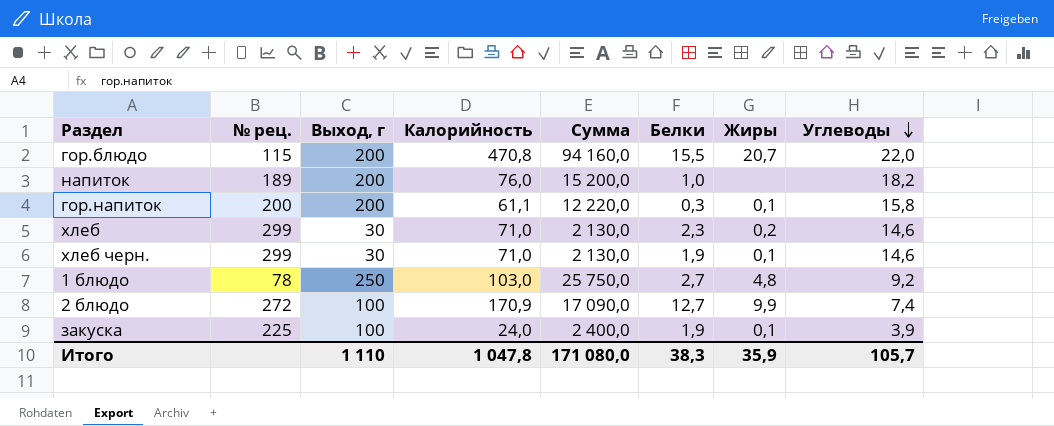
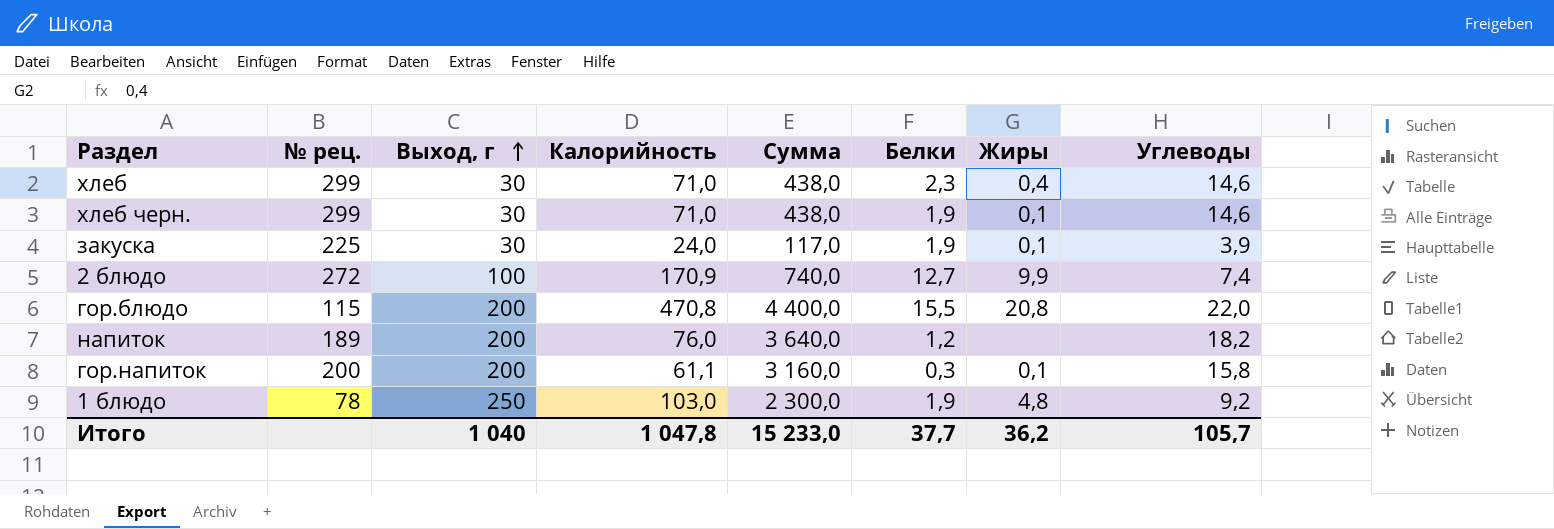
row order: Углеводы descending -> Выход, г ascending
column Сумма | formula: [Выход, г] * [Калорийность] -> [Выход, г] * [Углеводы]
хлеб | Жиры: 0,2 -> 0,4
закуска | Выход, г: 100 -> 30
гор.блюдо | Жиры: 20,7 -> 20,8
напиток | Белки: 1,0 -> 1,2
1 блюдо | Белки: 2,7 -> 1,9
Итого | Выход, г: 1 110 -> 1 040
Итого | Сумма: 171 080,0 -> 15 233,0
Итого | Белки: 38,3 -> 37,7
Итого | Жиры: 35,9 -> 36,2

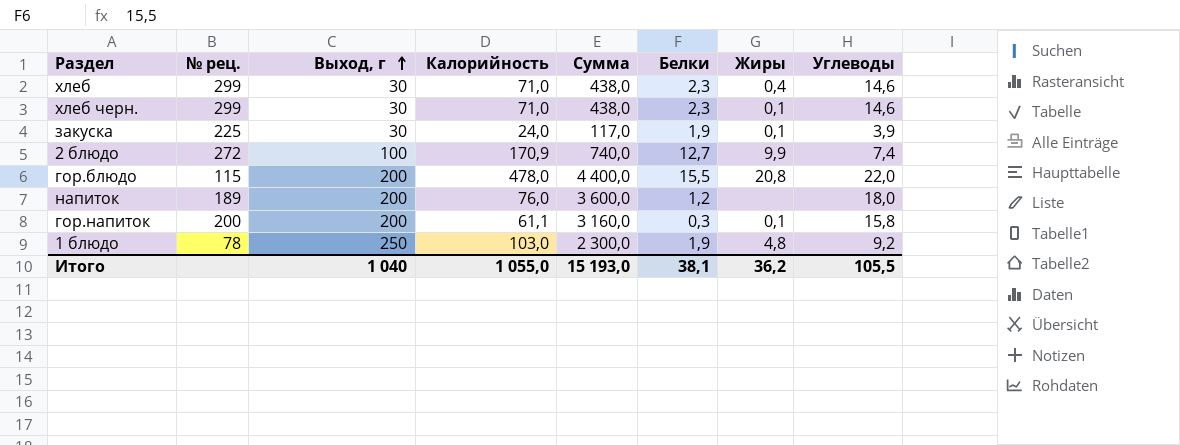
хлеб черн. | Белки: 1,9 -> 2,3
гор.блюдо | Калорийность: 470,8 -> 478,0
напиток | Сумма: 3 640,0 -> 3 600,0
напиток | Углеводы: 18,2 -> 18,0
Итого | Калорийность: 1 047,8 -> 1 055,0
Итого | Сумма: 15 233,0 -> 15 193,0
Итого | Белки: 37,7 -> 38,1
Итого | Углеводы: 105,7 -> 105,5

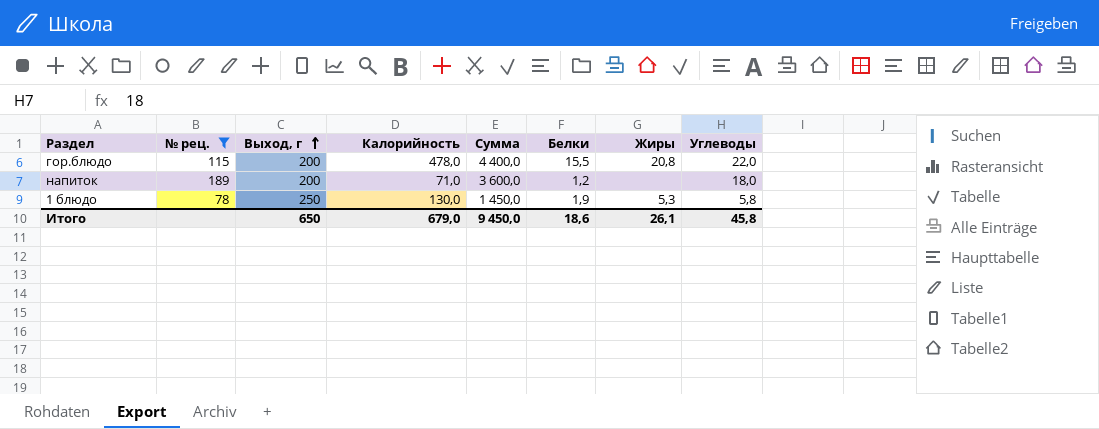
filter: none -> № рец. <= 189
напиток | Калорийность: 76,0 -> 71,0
1 блюдо | Калорийность: 103,0 -> 130,0
1 блюдо | Сумма: 2 300,0 -> 1 450,0
1 блюдо | Жиры: 4,8 -> 5,3
1 блюдо | Углеводы: 9,2 -> 5,8
Итого | Выход, г: 1 040 -> 650
Итого | Калорийность: 1 055,0 -> 679,0
Итого | Сумма: 15 193,0 -> 9 450,0
Итого | Белки: 38,1 -> 18,6
Итого | Жиры: 36,2 -> 26,1
Итого | Углеводы: 105,5 -> 45,8

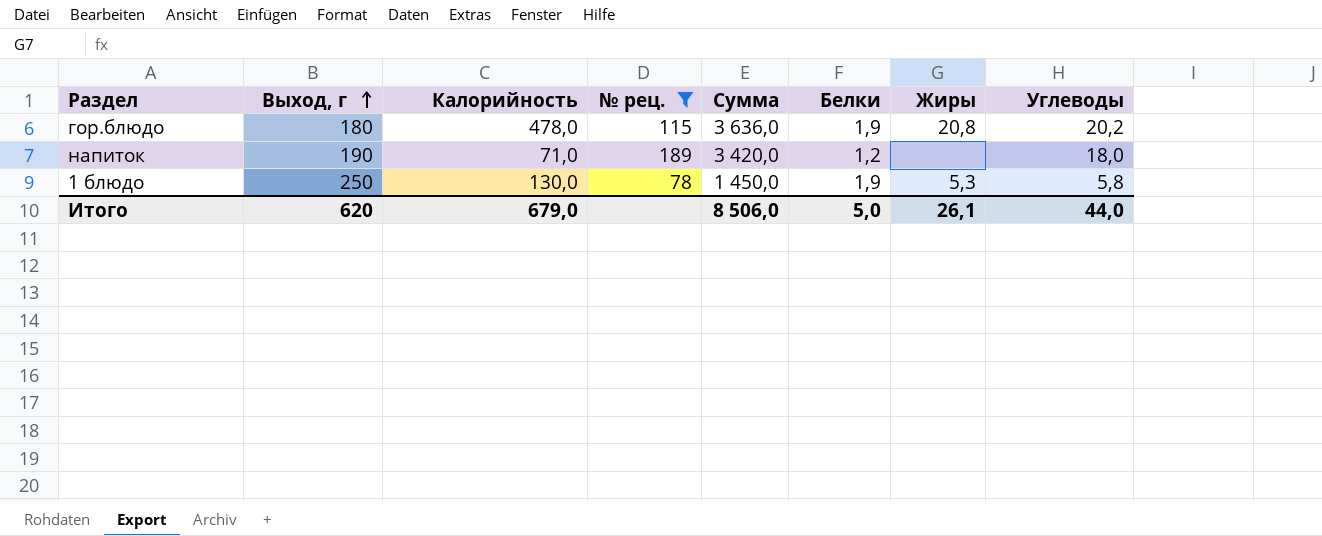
column № рец. | position: 2 -> 4
гор.блюдо | Выход, г: 200 -> 180
гор.блюдо | Сумма: 4 400,0 -> 3 636,0
гор.блюдо | Белки: 15,5 -> 1,9
гор.блюдо | Углеводы: 22,0 -> 20,2
напиток | Выход, г: 200 -> 190
напиток | Сумма: 3 600,0 -> 3 420,0
Итого | Выход, г: 650 -> 620
Итого | Сумма: 9 450,0 -> 8 506,0
Итого | Белки: 18,6 -> 5,0
Итого | Углеводы: 45,8 -> 44,0

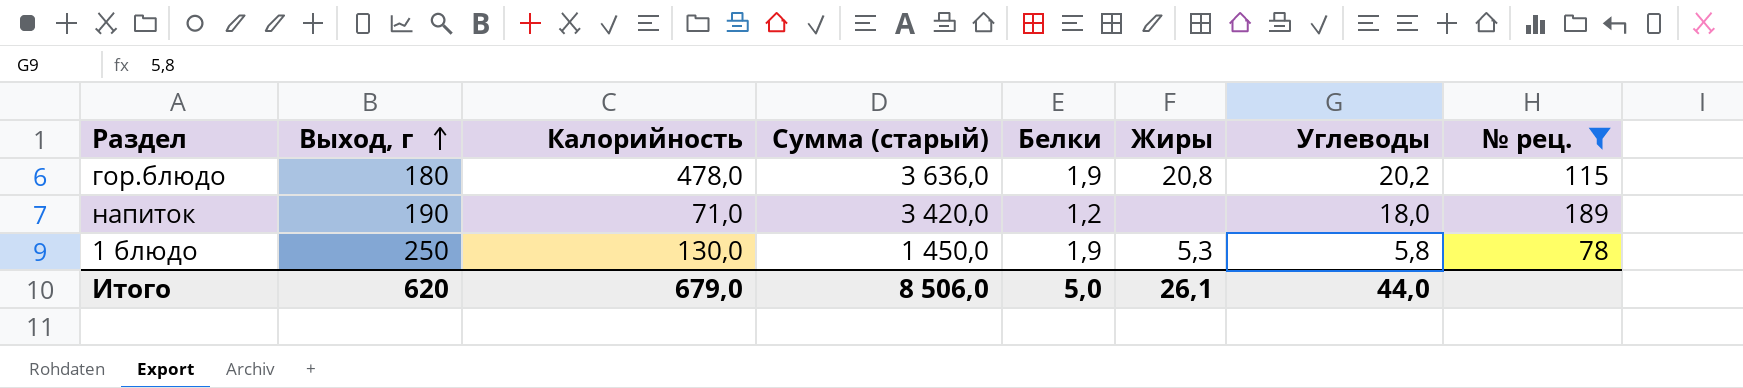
column name: Сумма -> Сумма (старый)
column № рец. | position: 4 -> 8

